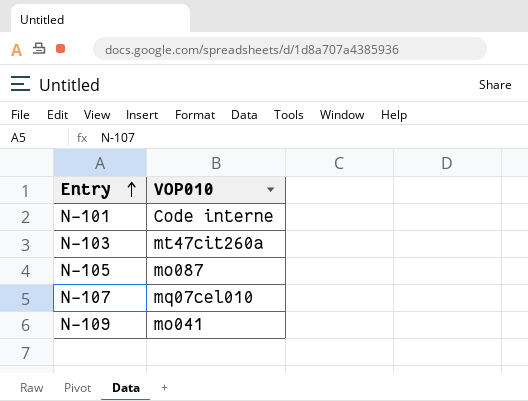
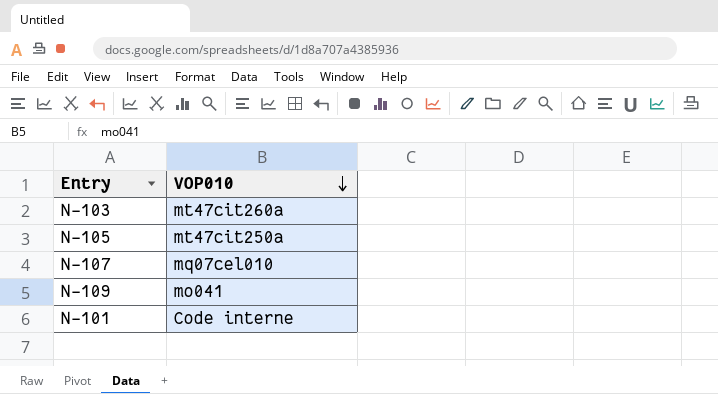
row order: Entry ascending -> VOP010 descending
N-105 | VOP010: mo087 -> mt47cit250a

